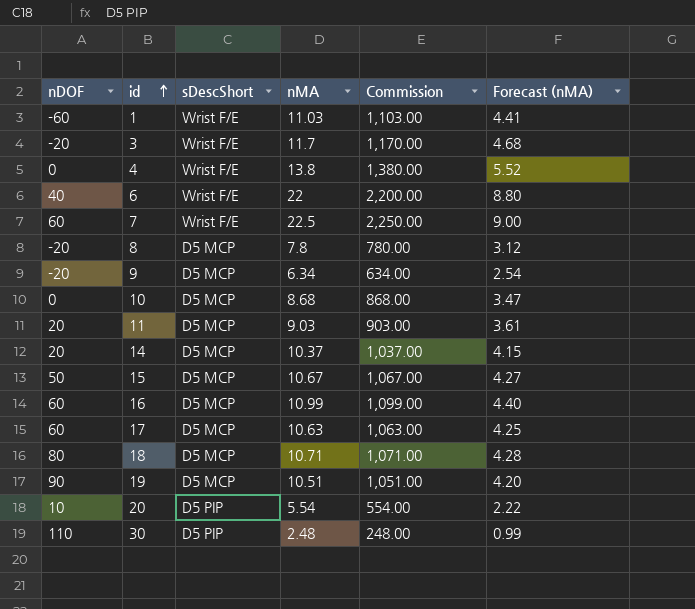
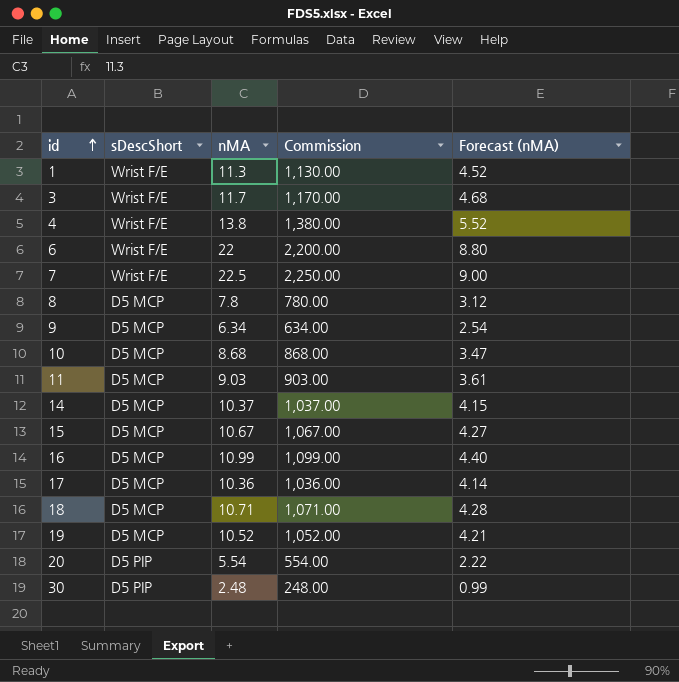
column nDOF | position: 1 -> none
1 | nMA: 11.03 -> 11.3
1 | Commission: 1,103.00 -> 1,130.00
1 | Forecast (nMA): 4.41 -> 4.52
17 | nMA: 10.63 -> 10.36
17 | Commission: 1,063.00 -> 1,036.00
17 | Forecast (nMA): 4.25 -> 4.14
19 | nMA: 10.51 -> 10.52
19 | Commission: 1,051.00 -> 1,052.00
19 | Forecast (nMA): 4.20 -> 4.21

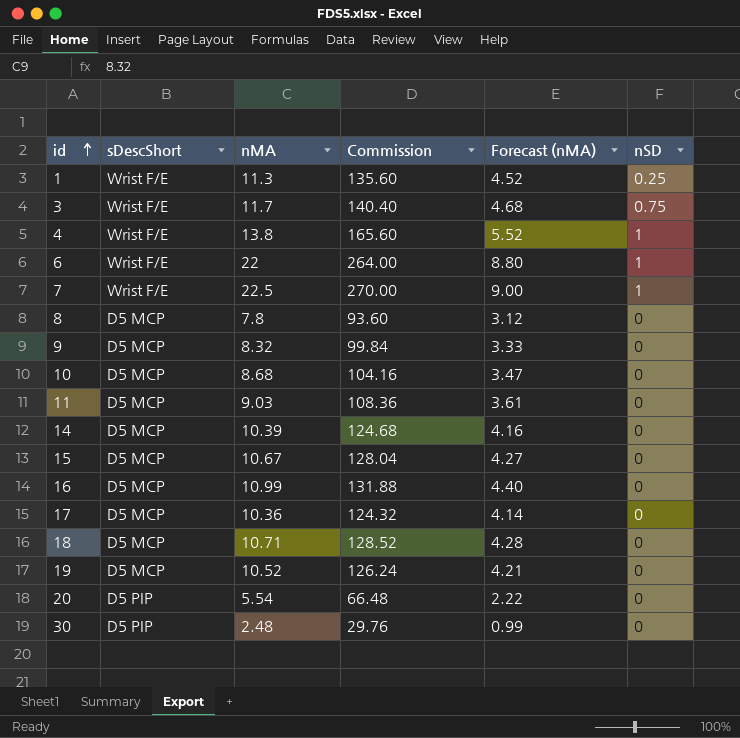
column Commission | formula: [nMA] * 100 -> [nMA] * 12
column nSD | position: none -> 6
9 | nMA: 6.34 -> 8.32
9 | Forecast (nMA): 2.54 -> 3.33
14 | nMA: 10.37 -> 10.39
14 | Forecast (nMA): 4.15 -> 4.16

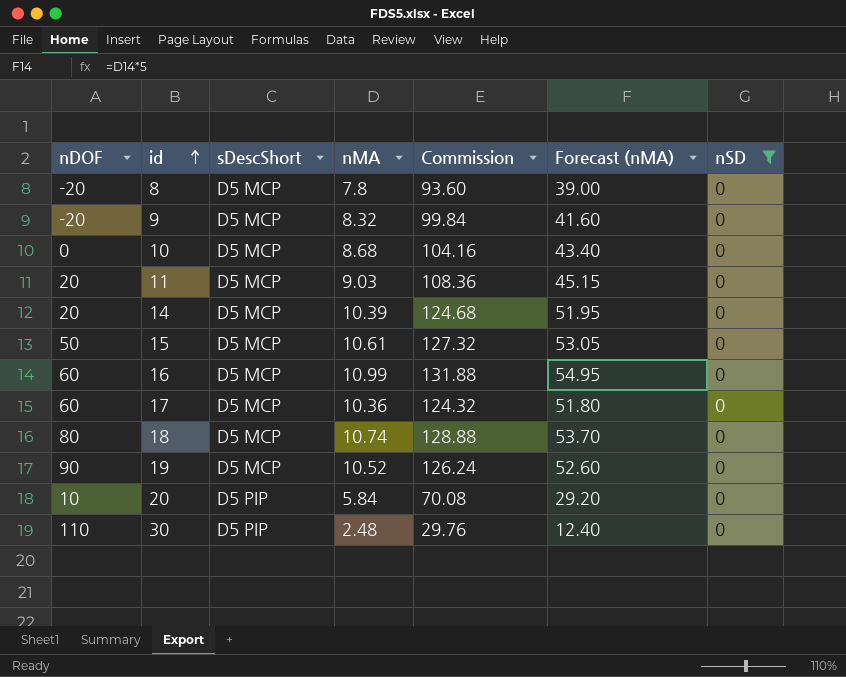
filter: none -> nSD = 0
column nDOF | position: none -> 1
column Forecast (nMA) | formula: [nMA] * 0.4 -> [nMA] * 5
15 | nMA: 10.67 -> 10.61
15 | Commission: 128.04 -> 127.32
18 | nMA: 10.71 -> 10.74
18 | Commission: 128.52 -> 128.88
20 | nMA: 5.54 -> 5.84
20 | Commission: 66.48 -> 70.08

